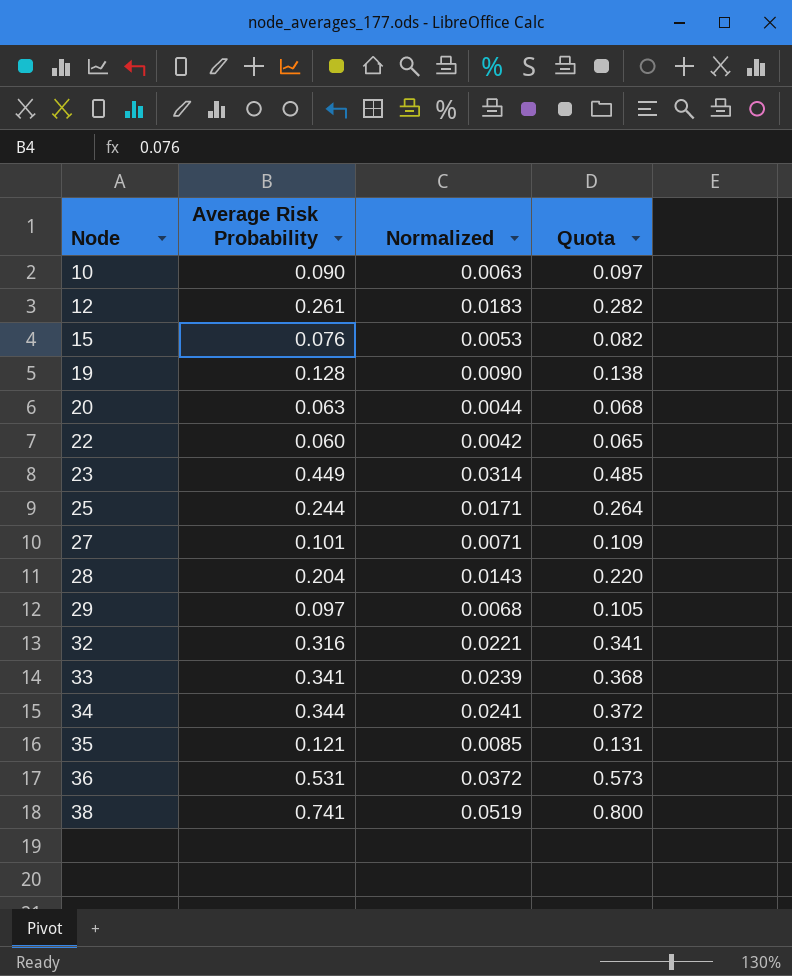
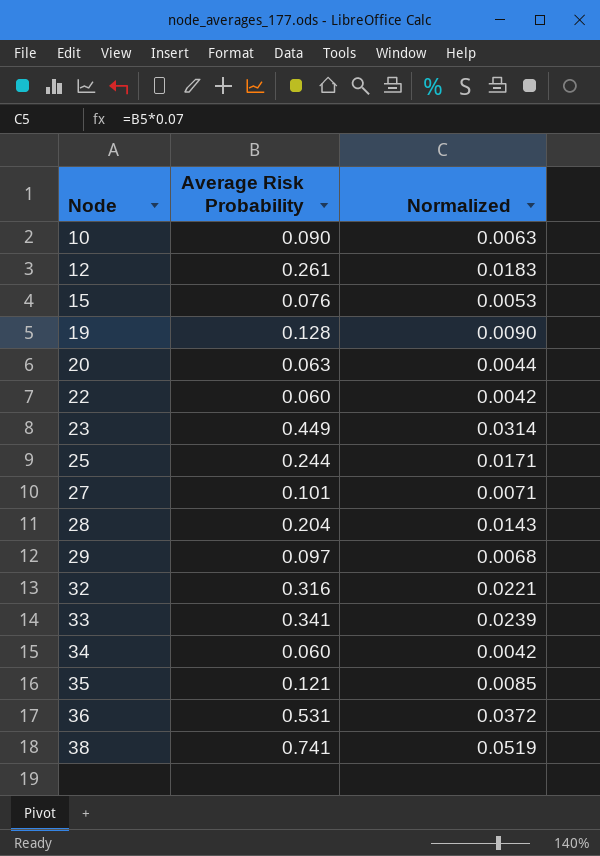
column Quota | formula: [Average Risk Probability] * 1.08 -> none
34 | Average Risk Probability: 0.344 -> 0.060
34 | Normalized: 0.0241 -> 0.0042

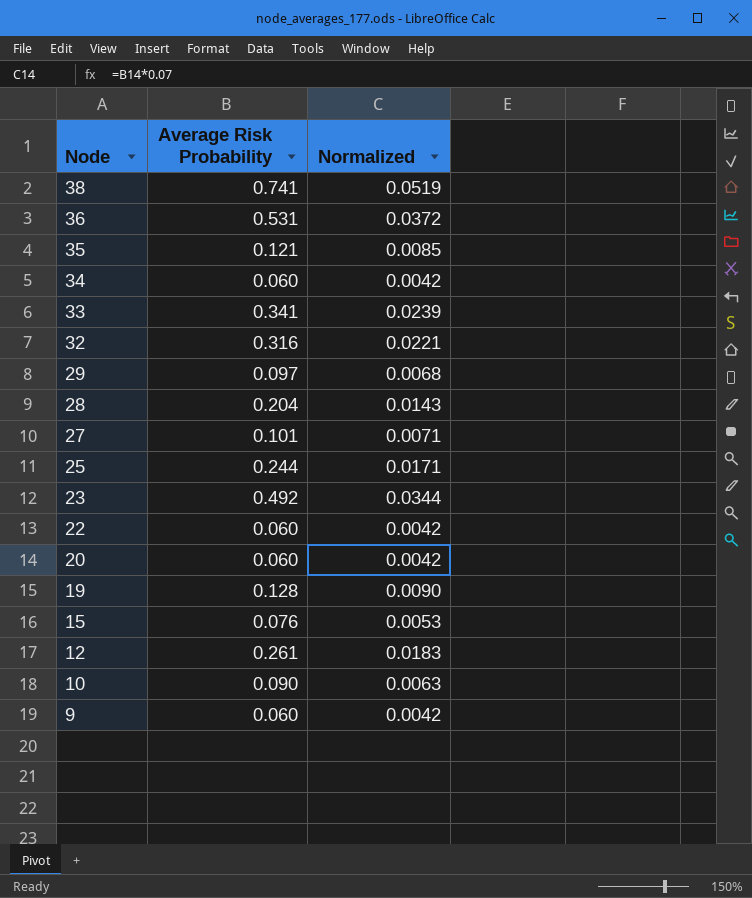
row order: Node ascending -> Node descending
23 | Average Risk Probability: 0.449 -> 0.492
23 | Normalized: 0.0314 -> 0.0344
20 | Average Risk Probability: 0.063 -> 0.060
20 | Normalized: 0.0044 -> 0.0042
row 9: none -> 0.060 | 0.0042

